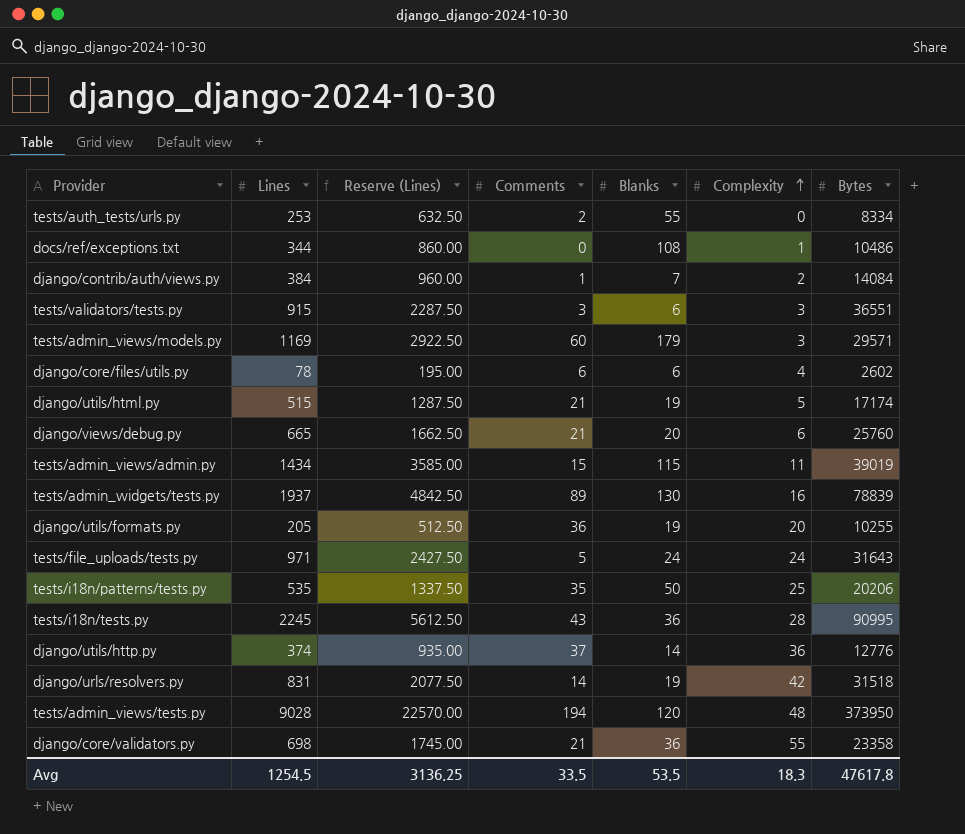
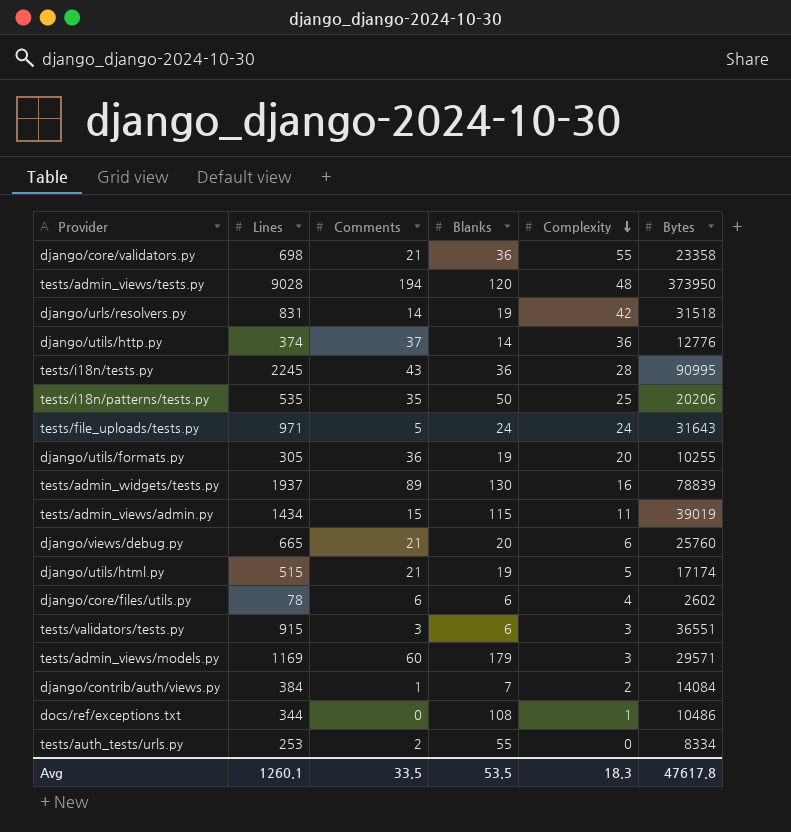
row order: Complexity ascending -> Complexity descending
column Reserve (Lines) | formula: [Lines] * 2.5 -> none
django/utils/formats.py | Lines: 205 -> 305
Avg | Lines: 1254.5 -> 1260.1

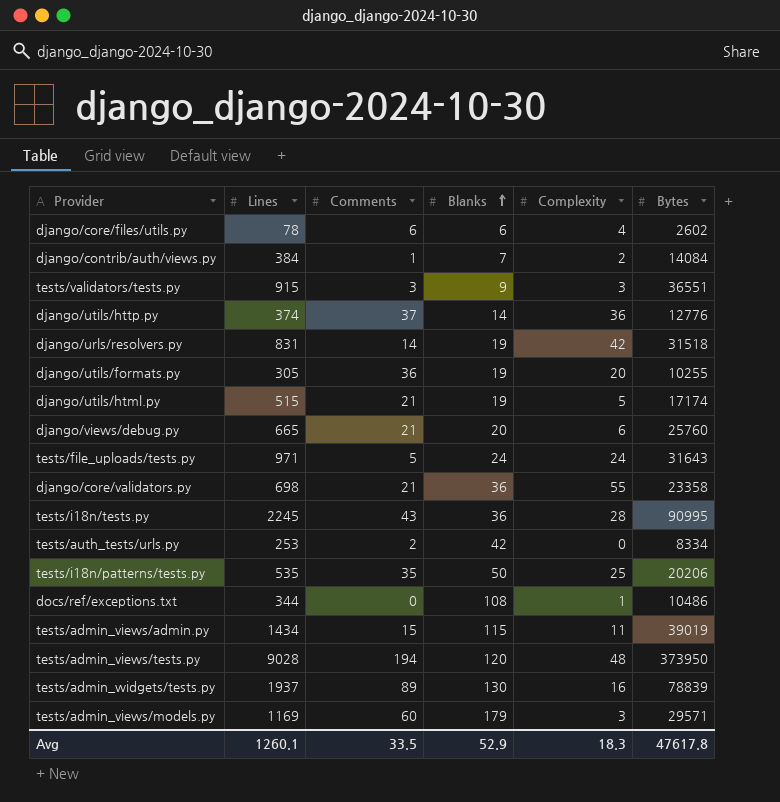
row order: Complexity descending -> Blanks ascending
tests/validators/tests.py | Blanks: 6 -> 9
tests/auth_tests/urls.py | Blanks: 55 -> 42
Avg | Blanks: 53.5 -> 52.9

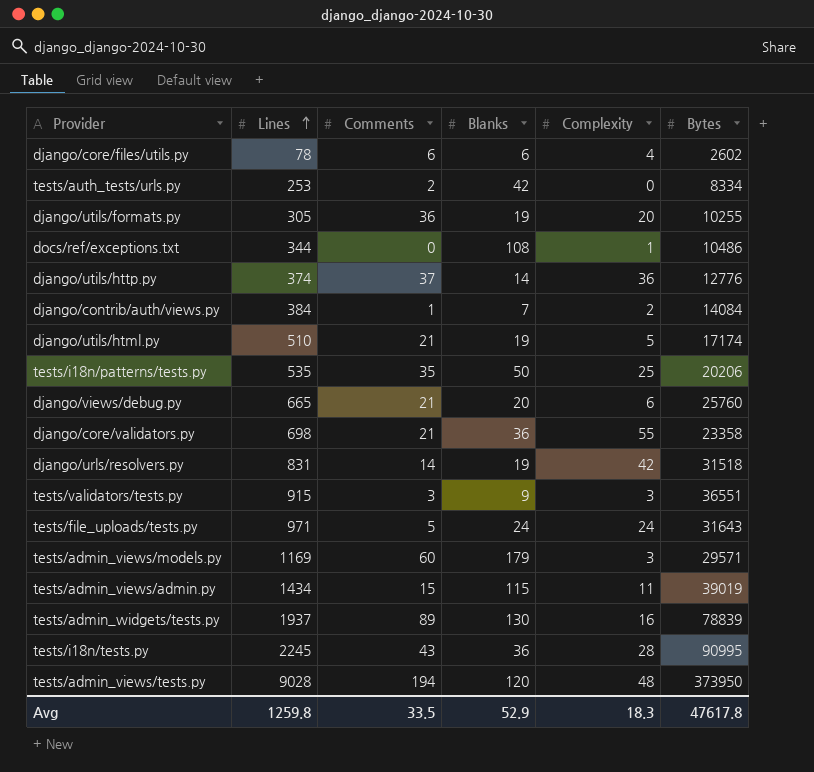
row order: Blanks ascending -> Lines ascending
django/utils/html.py | Lines: 515 -> 510
Avg | Lines: 1260.1 -> 1259.8

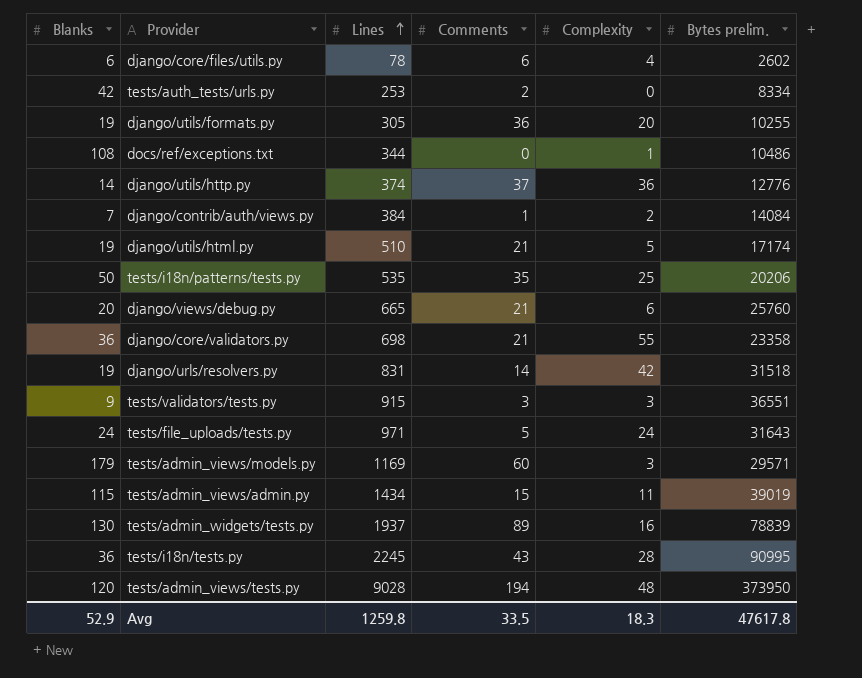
column Blanks | position: 4 -> 1
column name: Bytes -> Bytes prelim.

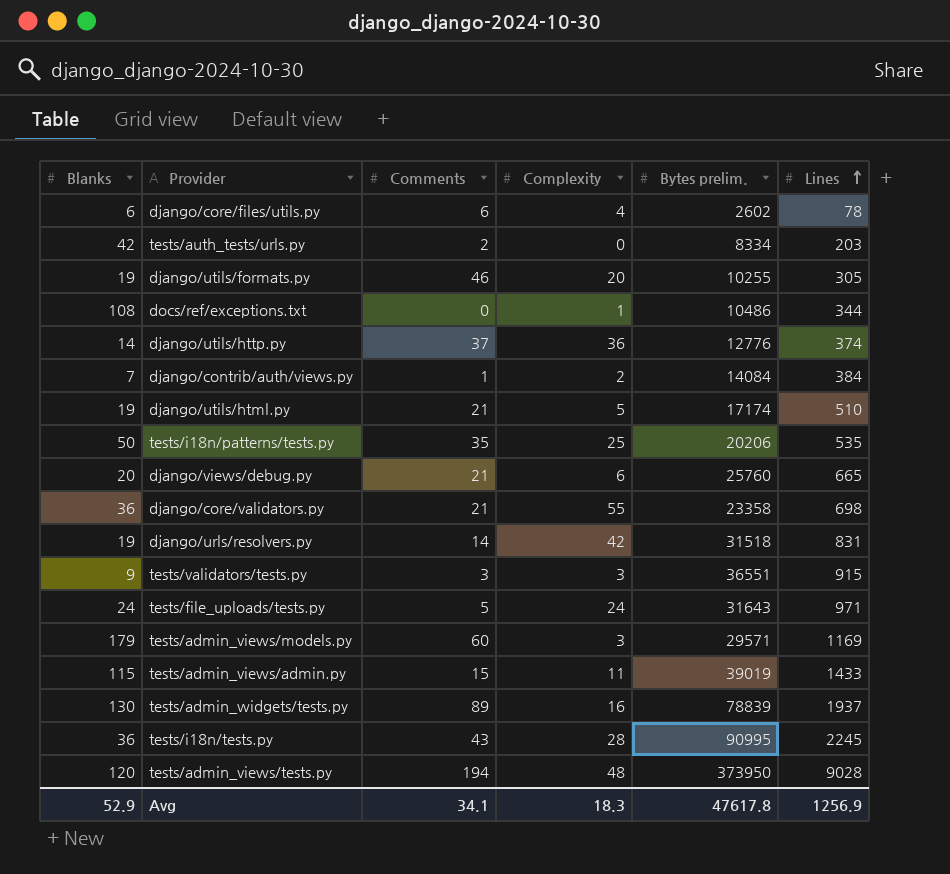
column Lines | position: 3 -> 6
tests/auth_tests/urls.py | Lines: 253 -> 203
django/utils/formats.py | Comments: 36 -> 46
tests/admin_views/admin.py | Lines: 1434 -> 1433
Avg | Comments: 33.5 -> 34.1
Avg | Lines: 1259.8 -> 1256.9

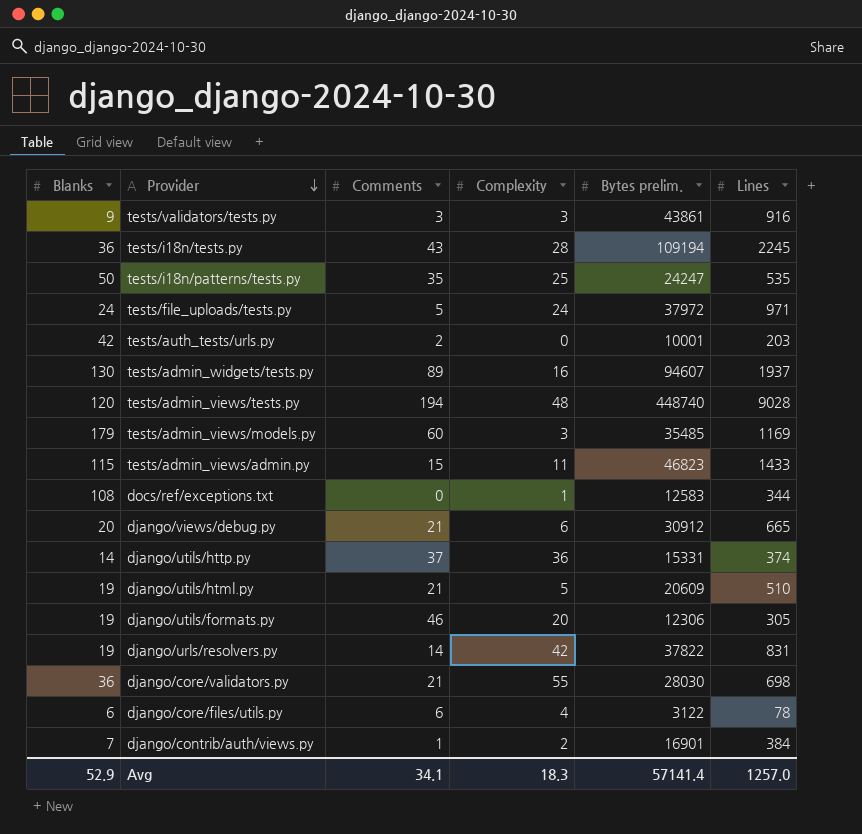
row order: Lines ascending -> Provider descending
tests/validators/tests.py | Bytes prelim.: 36551 -> 43861
tests/validators/tests.py | Lines: 915 -> 916
tests/i18n/tests.py | Bytes prelim.: 90995 -> 109194
tests/i18n/patterns/tests.py | Bytes prelim.: 20206 -> 24247
tests/file_uploads/tests.py | Bytes prelim.: 31643 -> 37972
tests/auth_tests/urls.py | Bytes prelim.: 8334 -> 10001
tests/admin_widgets/tests.py | Bytes prelim.: 78839 -> 94607
tests/admin_views/tests.py | Bytes prelim.: 373950 -> 448740
tests/admin_views/models.py | Bytes prelim.: 29571 -> 35485
tests/admin_views/admin.py | Bytes prelim.: 39019 -> 46823
docs/ref/exceptions.txt | Bytes prelim.: 10486 -> 12583
django/views/debug.py | Bytes prelim.: 25760 -> 30912
django/utils/http.py | Bytes prelim.: 12776 -> 15331
django/utils/html.py | Bytes prelim.: 17174 -> 20609
django/utils/formats.py | Bytes prelim.: 10255 -> 12306
django/urls/resolvers.py | Bytes prelim.: 31518 -> 37822
django/core/validators.py | Bytes prelim.: 23358 -> 28030
django/core/files/utils.py | Bytes prelim.: 2602 -> 3122
django/contrib/auth/views.py | Bytes prelim.: 14084 -> 16901
Avg | Bytes prelim.: 47617.8 -> 57141.4
Avg | Lines: 1256.9 -> 1257.0

